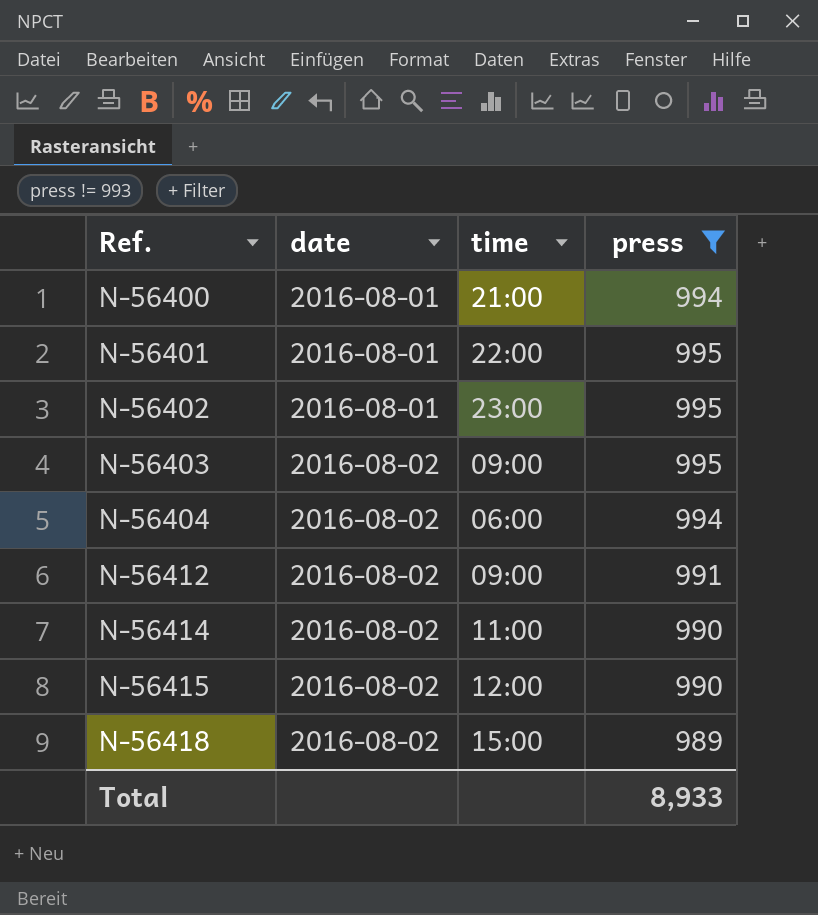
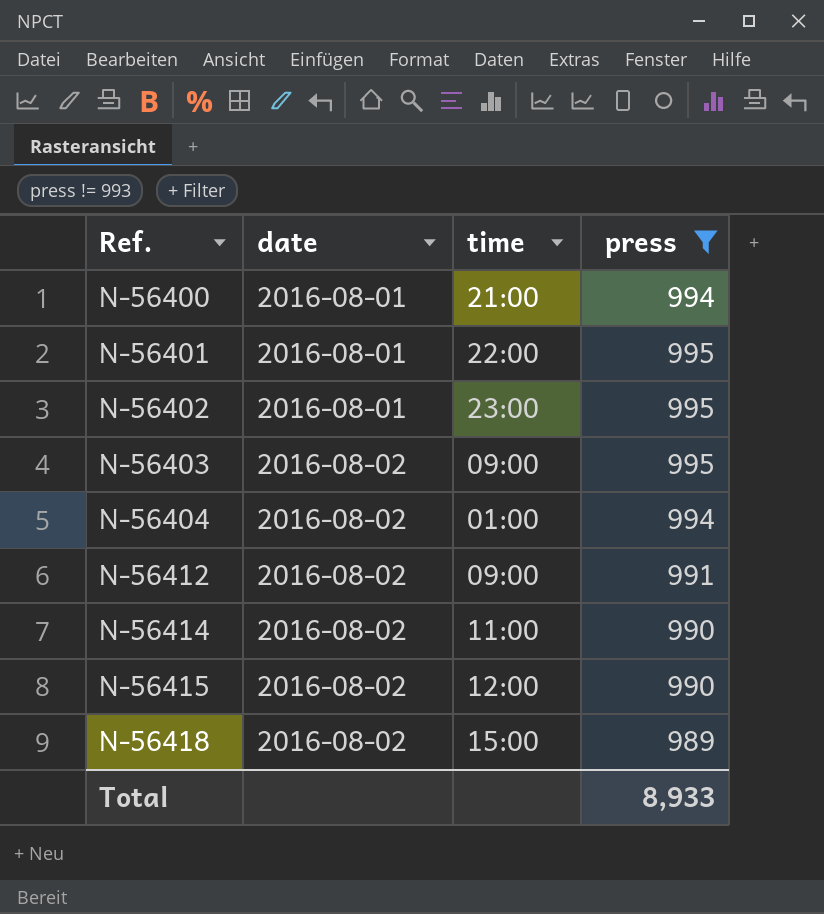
N-56404 | time: 06:00 -> 01:00

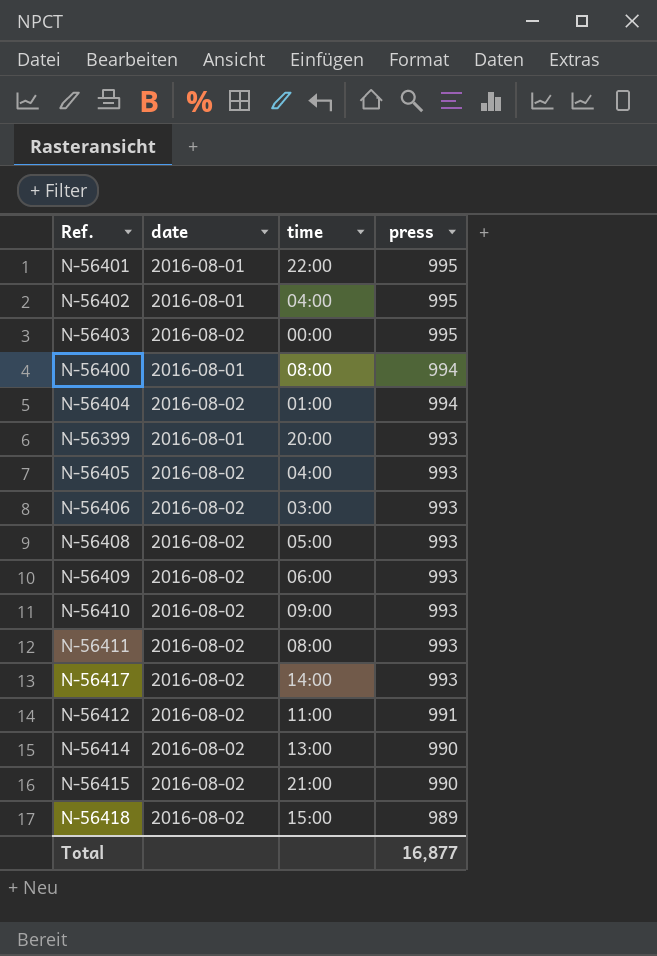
filter: press != 993 -> none
row order: Ref. ascending -> press descending
N-56402 | time: 23:00 -> 04:00
N-56403 | time: 09:00 -> 00:00
N-56400 | time: 21:00 -> 08:00
N-56412 | time: 09:00 -> 11:00
N-56414 | time: 11:00 -> 13:00
N-56415 | time: 12:00 -> 21:00
Total | press: 8,933 -> 16,877

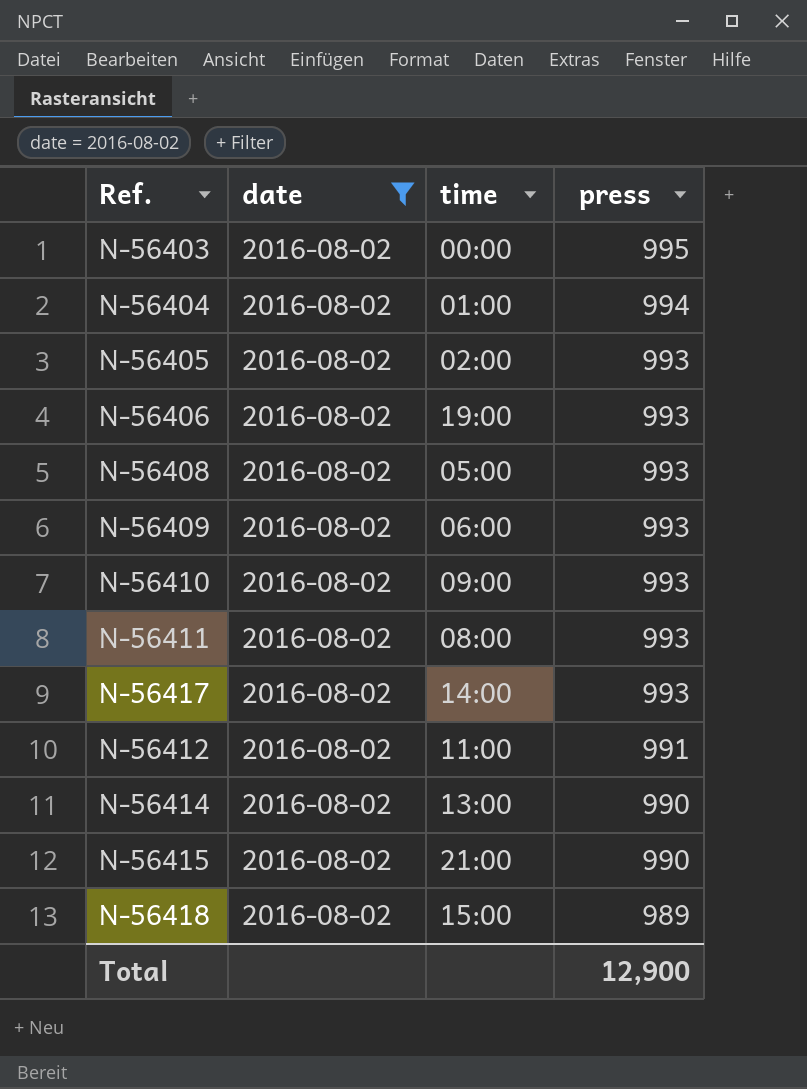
filter: none -> date = 2016-08-02
N-56405 | time: 04:00 -> 02:00
N-56406 | time: 03:00 -> 19:00
Total | press: 16,877 -> 12,900

